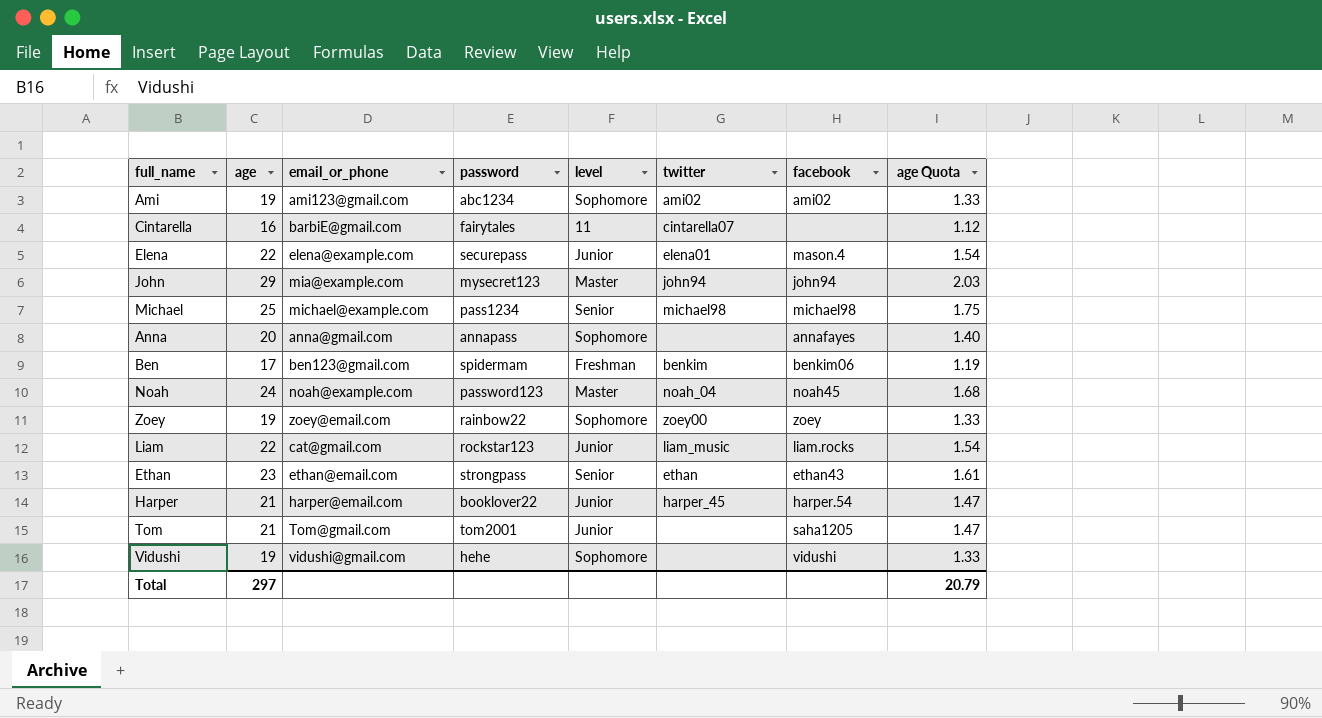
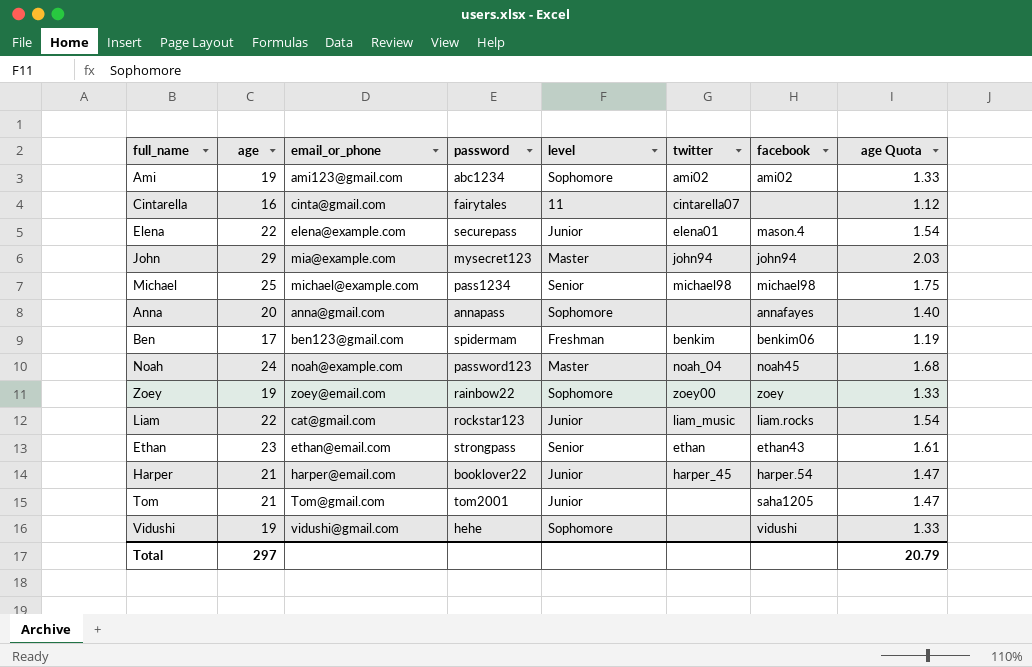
Cintarella | email_or_phone: barbiE@gmail.com -> cinta@gmail.com

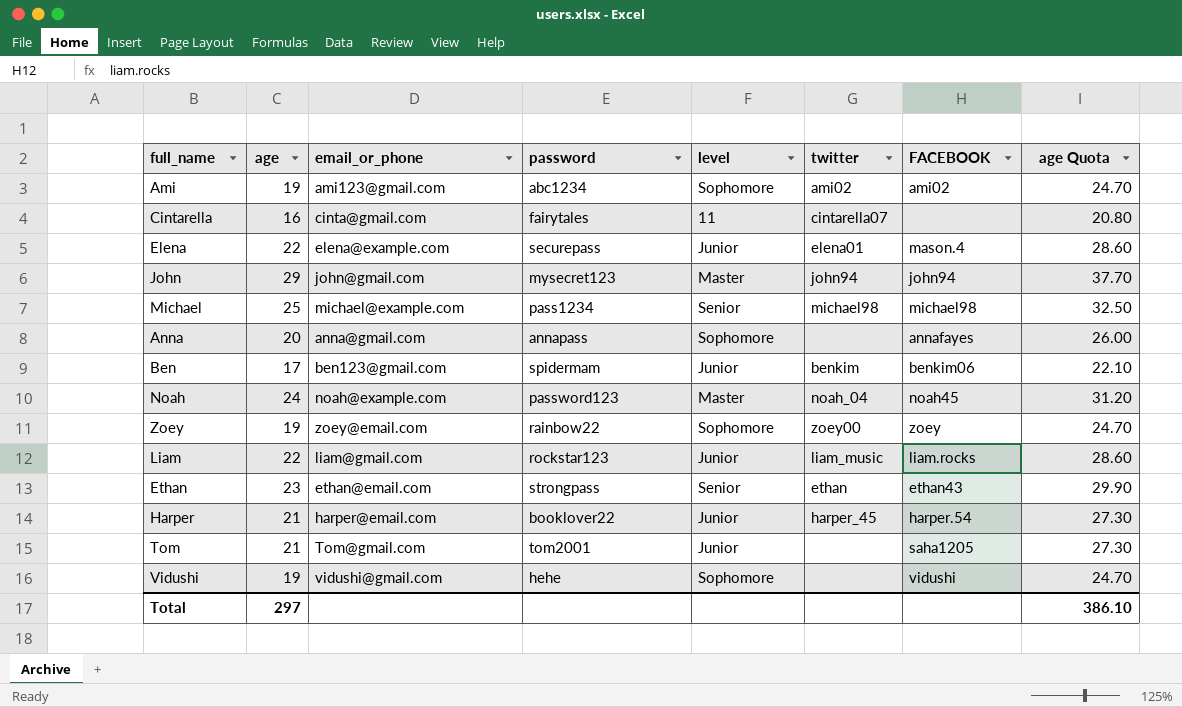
column name: facebook -> FACEBOOK
column age Quota | formula: [age] * 0.07 -> [age] * 1.3
John | email_or_phone: mia@example.com -> john@gmail.com
Ben | level: Freshman -> Junior
Liam | email_or_phone: cat@gmail.com -> liam@gmail.com
Total | age Quota: 20.79 -> 386.10

